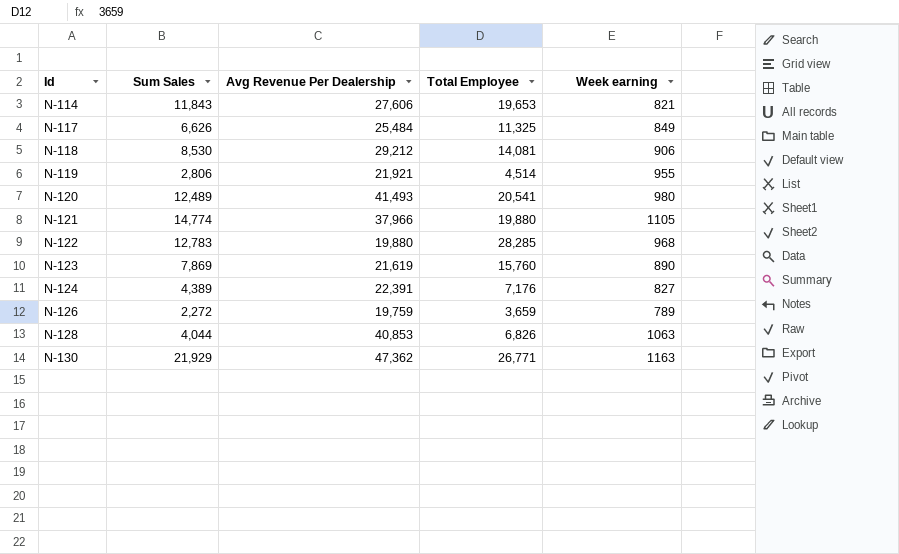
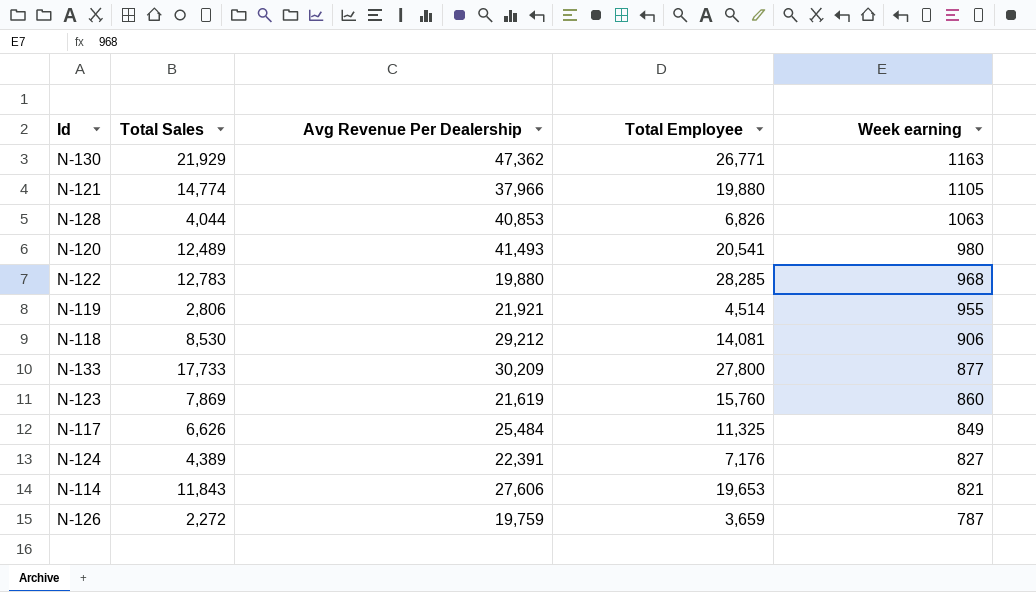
row order: Id ascending -> Week earning descending
column name: Sum Sales -> Total Sales
row N-133: none -> 17,733 | 30,209 | 27,800 | 877
N-123 | Week earning: 890 -> 860
N-126 | Week earning: 789 -> 787

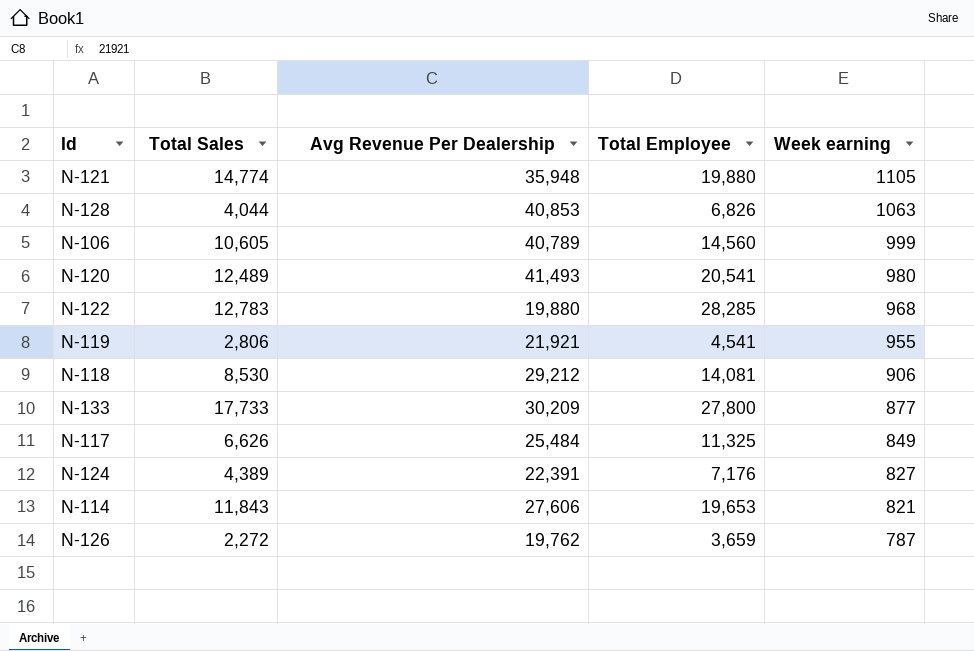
row N-130: 21,929 | 47,362 | 26,771 | 1163 -> none
row N-123: 7,869 | 21,619 | 15,760 | 860 -> none
N-121 | Avg Revenue Per Dealership: 37,966 -> 35,948
row N-106: none -> 10,605 | 40,789 | 14,560 | 999
N-119 | Total Employee: 4,514 -> 4,541
N-126 | Avg Revenue Per Dealership: 19,759 -> 19,762

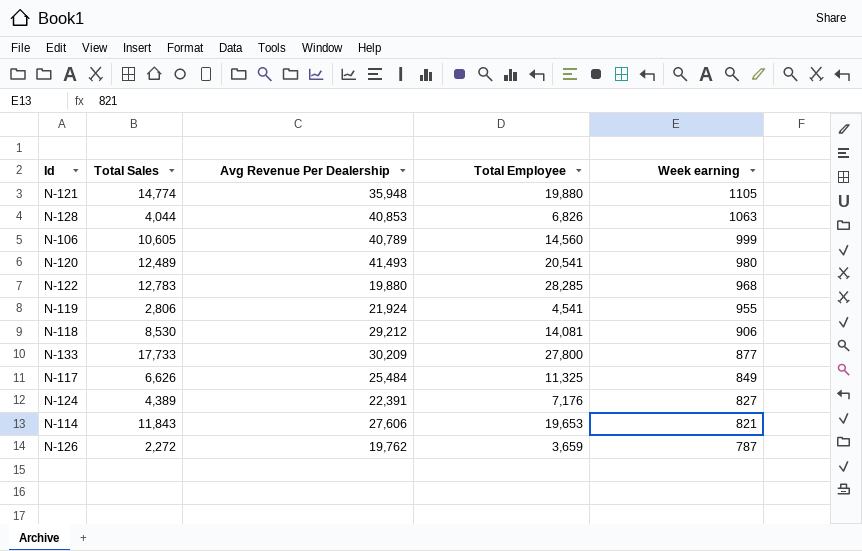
N-119 | Avg Revenue Per Dealership: 21,921 -> 21,924

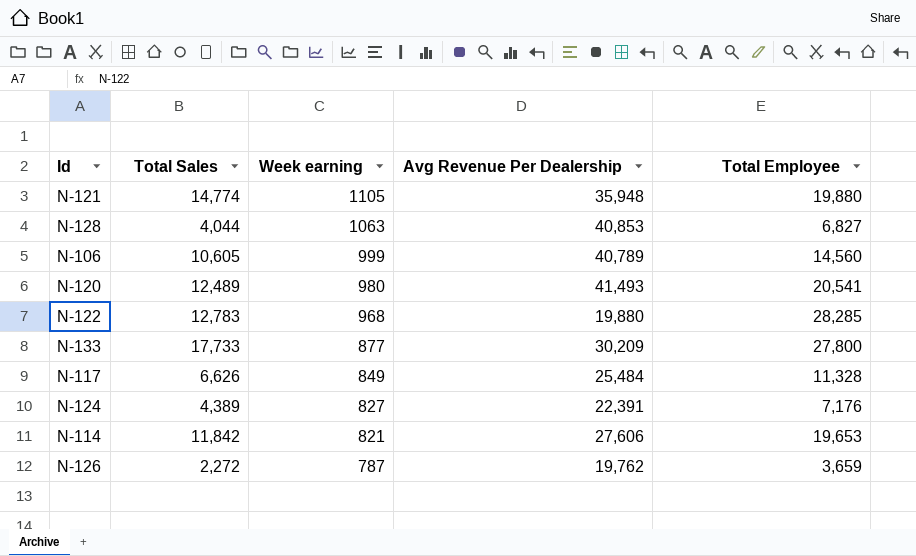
column Week earning | position: 5 -> 3
row N-119: 2,806 | 21,924 | 4,541 | 955 -> none
row N-118: 8,530 | 29,212 | 14,081 | 906 -> none
N-128 | Total Employee: 6,826 -> 6,827
N-117 | Total Employee: 11,325 -> 11,328
N-114 | Total Sales: 11,843 -> 11,842

